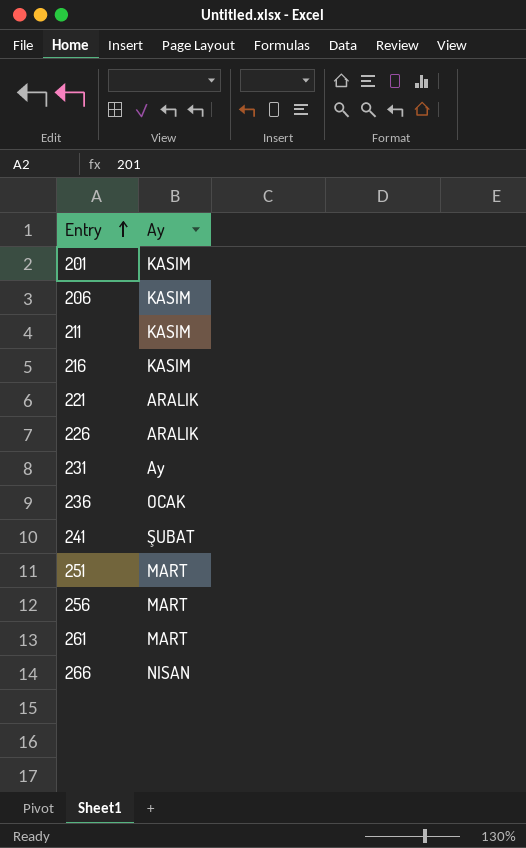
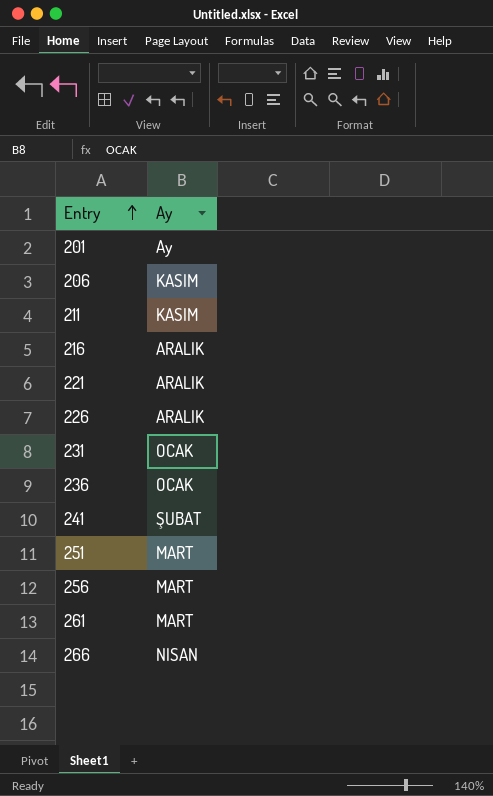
201 | Ay: KASIM -> Ay
216 | Ay: KASIM -> ARALIK
231 | Ay: Ay -> OCAK

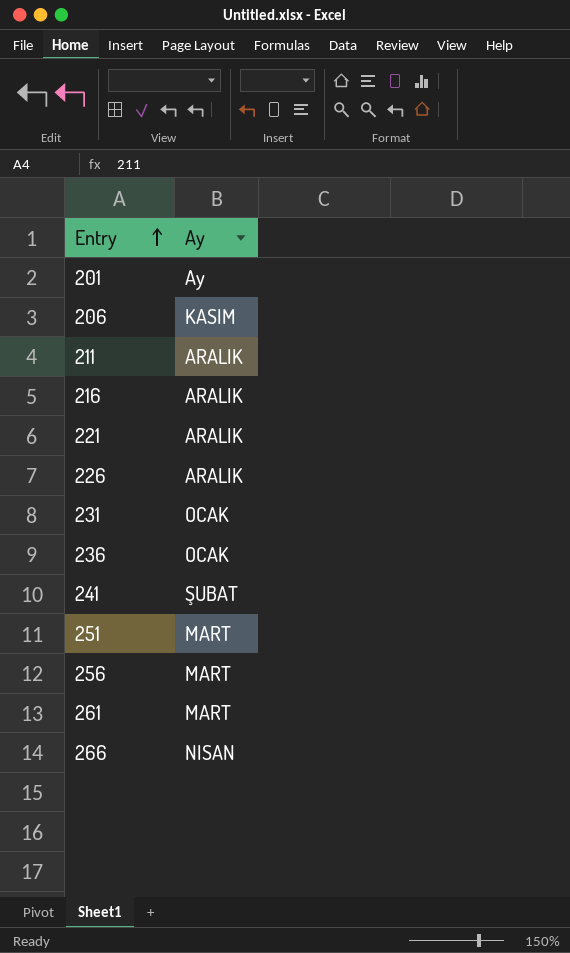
211 | Ay: KASIM -> ARALIK

